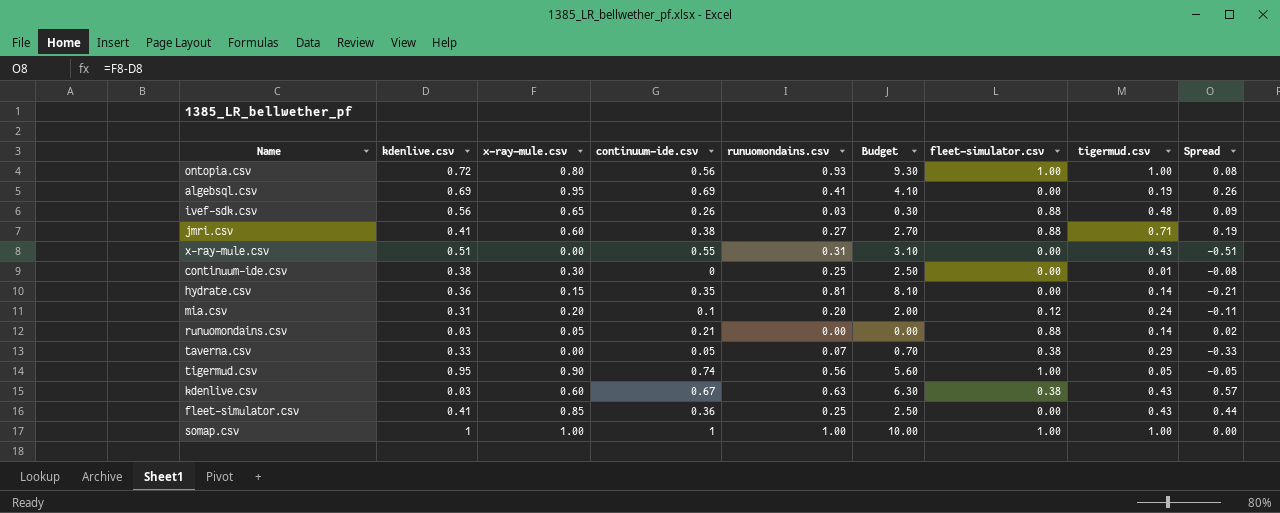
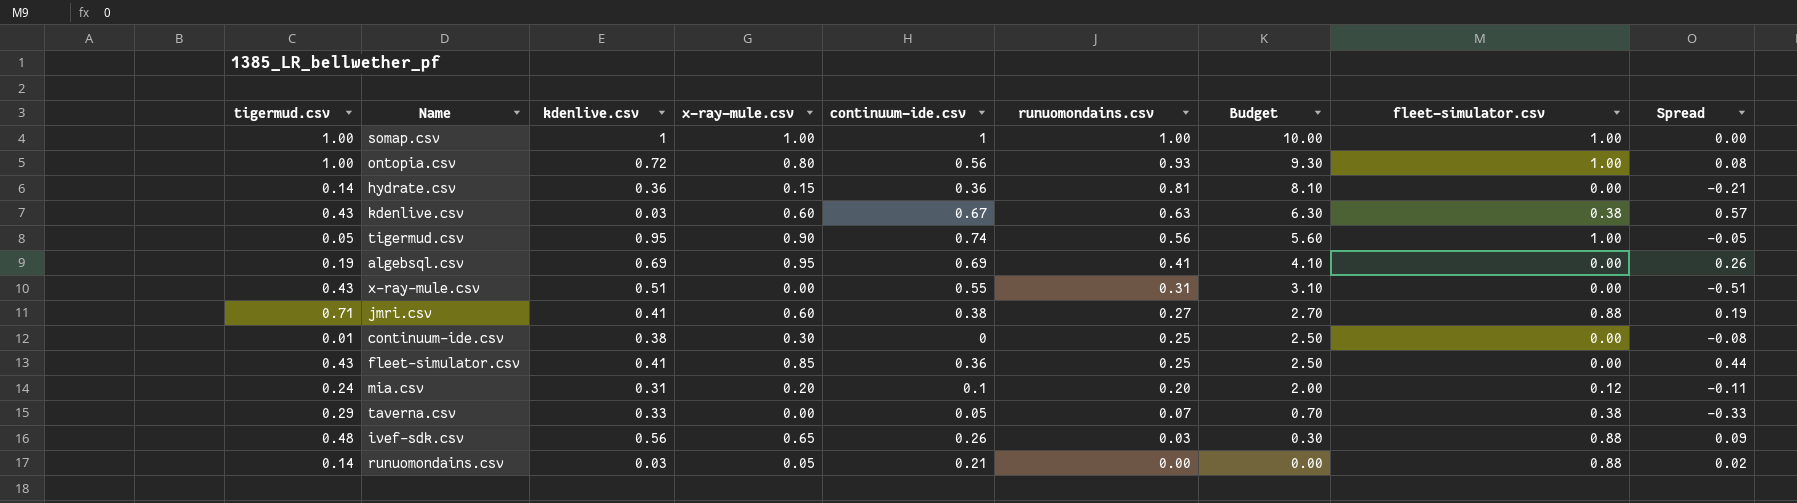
row order: none -> runuomondains.csv descending
column tigermud.csv | position: 8 -> 1
hydrate.csv | continuum-ide.csv: 0.35 -> 0.36

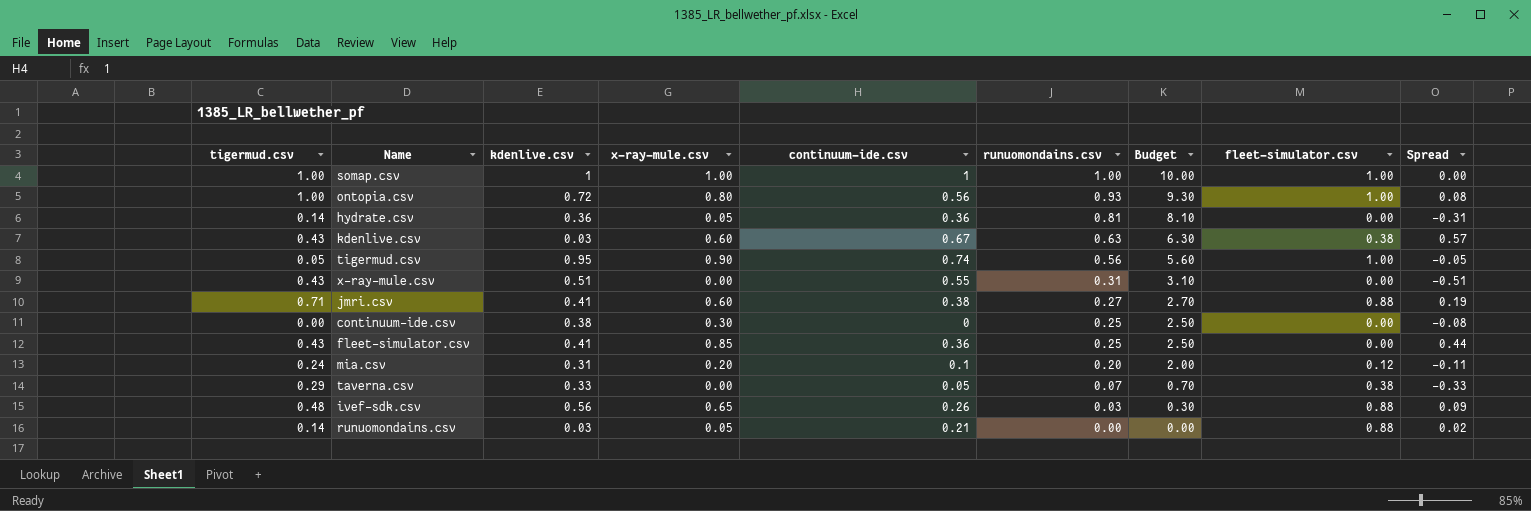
row algebsql.csv: 0.19 | 0.69 | 0.95 | 0.69 | 0.41 | 4.10 | 0.00 | 0.26 -> none
hydrate.csv | x-ray-mule.csv: 0.15 -> 0.05
hydrate.csv | Spread: -0.21 -> -0.31
continuum-ide.csv | tigermud.csv: 0.01 -> 0.00

